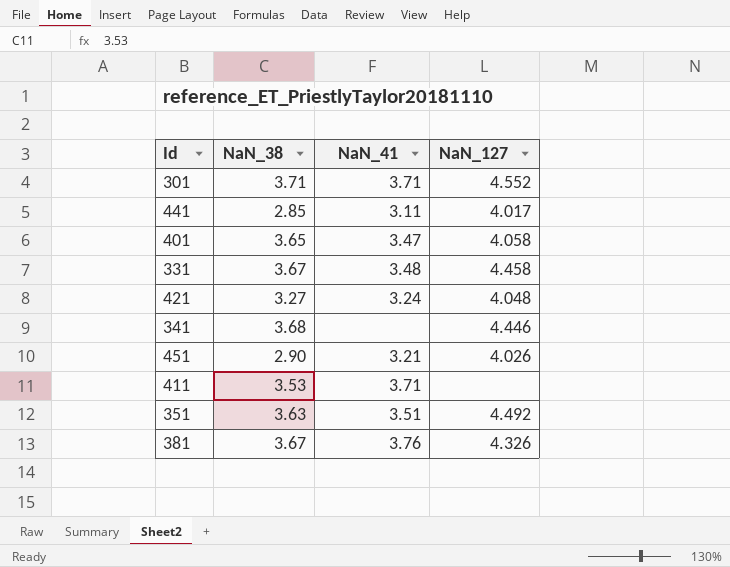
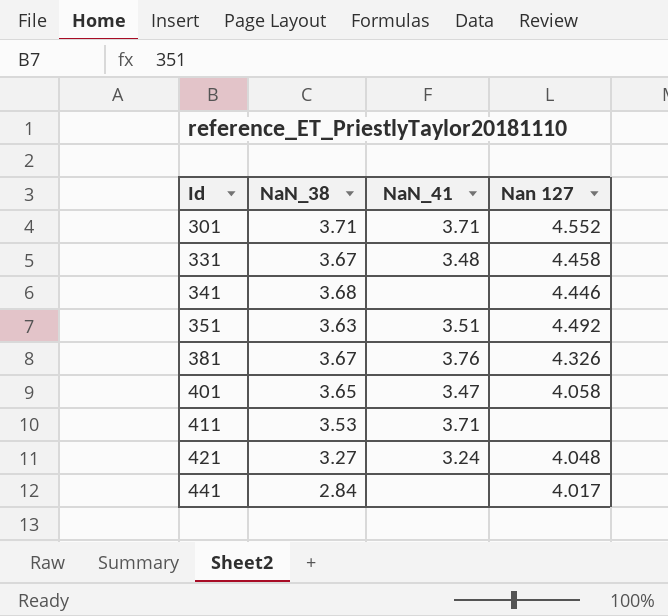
row order: none -> Id ascending
column name: NaN_127 -> Nan 127
row 451: 2.90 | 3.21 | 4.026 -> none
441 | NaN_38: 2.85 -> 2.84
441 | NaN_41: 3.11 -> none

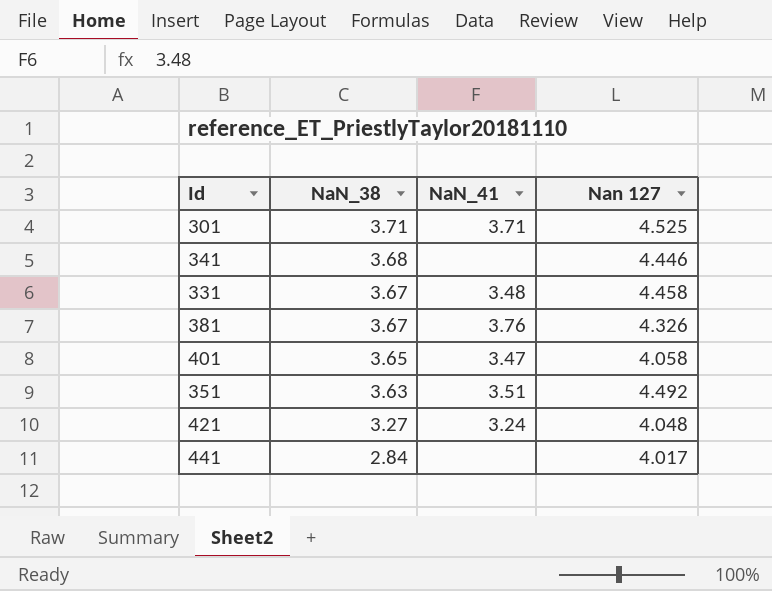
row order: Id ascending -> NaN_38 descending
row 411: 3.53 | 3.71 | none -> none
301 | Nan 127: 4.552 -> 4.525

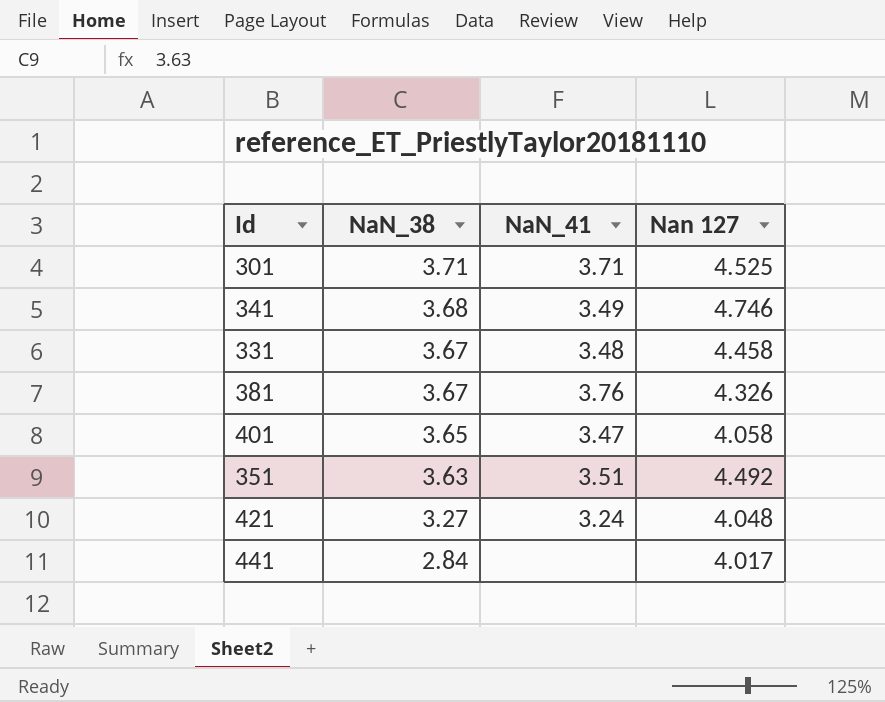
341 | NaN_41: none -> 3.49
341 | Nan 127: 4.446 -> 4.746

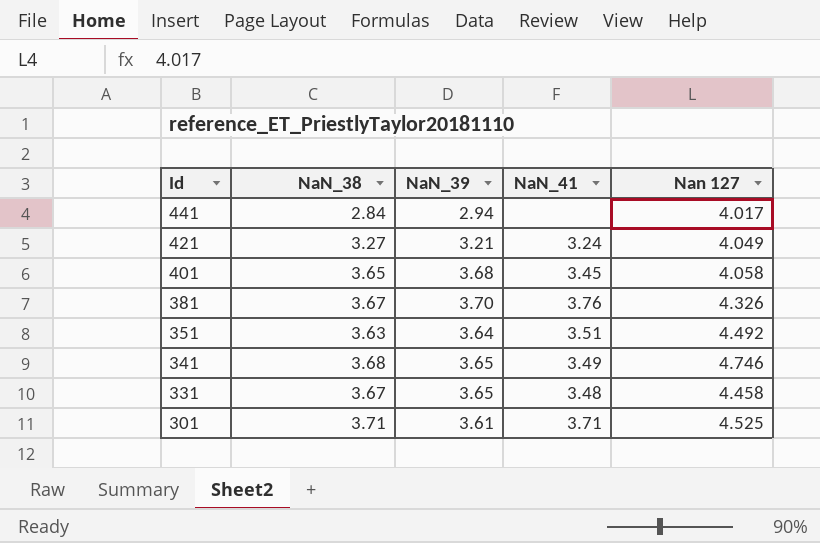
row order: NaN_38 descending -> Id descending
column NaN_39 | position: none -> 3
421 | Nan 127: 4.048 -> 4.049
401 | NaN_41: 3.47 -> 3.45

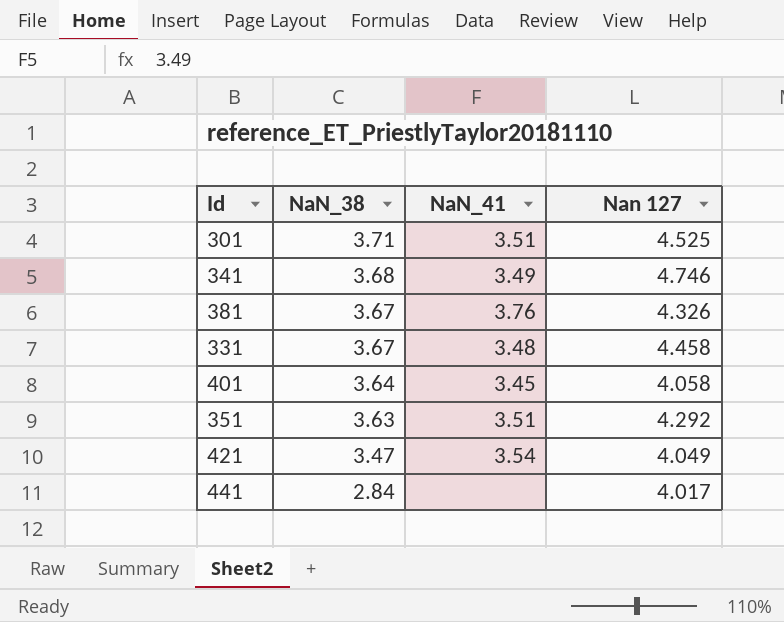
row order: Id descending -> NaN_38 descending
column NaN_39 | position: 3 -> none
301 | NaN_41: 3.71 -> 3.51
401 | NaN_38: 3.65 -> 3.64
351 | Nan 127: 4.492 -> 4.292
421 | NaN_38: 3.27 -> 3.47
421 | NaN_41: 3.24 -> 3.54

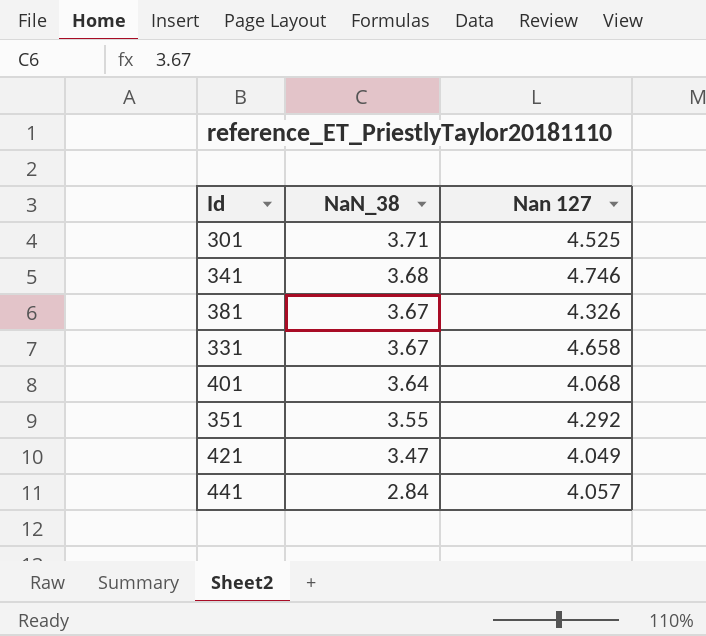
column NaN_41 | position: 3 -> none
331 | Nan 127: 4.458 -> 4.658
401 | Nan 127: 4.058 -> 4.068
351 | NaN_38: 3.63 -> 3.55
441 | Nan 127: 4.017 -> 4.057

